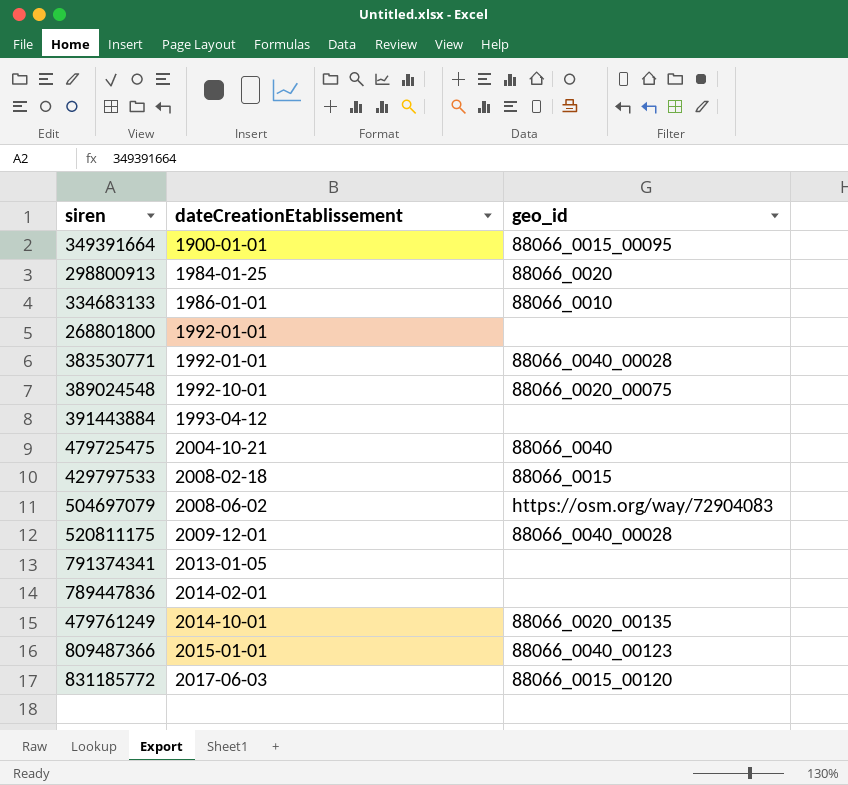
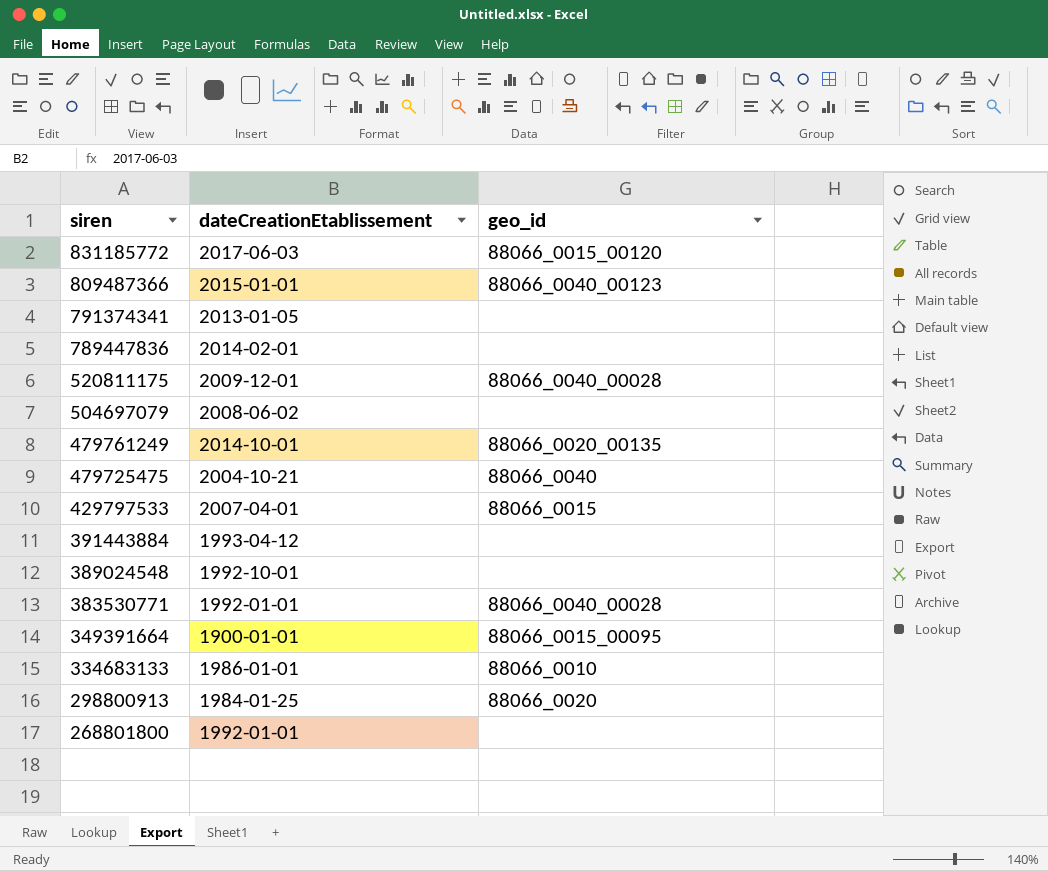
row order: dateCreationEtablissement ascending -> siren descending
504697079 | geo_id: https://osm.org/way/72904083 -> none
429797533 | dateCreationEtablissement: 2008-02-18 -> 2007-04-01
389024548 | geo_id: 88066_0020_00075 -> none

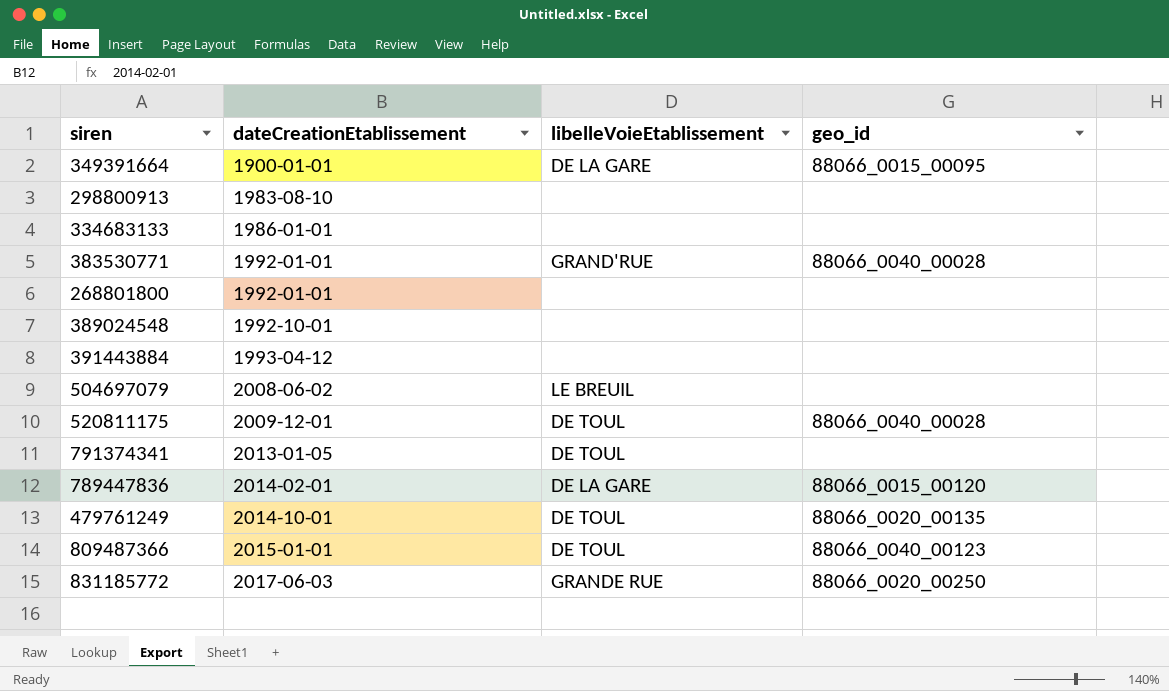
row order: siren descending -> dateCreationEtablissement ascending
column libelleVoieEtablissement | position: none -> 3
row 479725475: 2004-10-21 | 88066_0040 -> none
row 429797533: 2007-04-01 | 88066_0015 -> none
298800913 | dateCreationEtablissement: 1984-01-25 -> 1983-08-10
298800913 | geo_id: 88066_0020 -> none
334683133 | geo_id: 88066_0010 -> none
789447836 | geo_id: none -> 88066_0015_00120
831185772 | geo_id: 88066_0015_00120 -> 88066_0020_00250

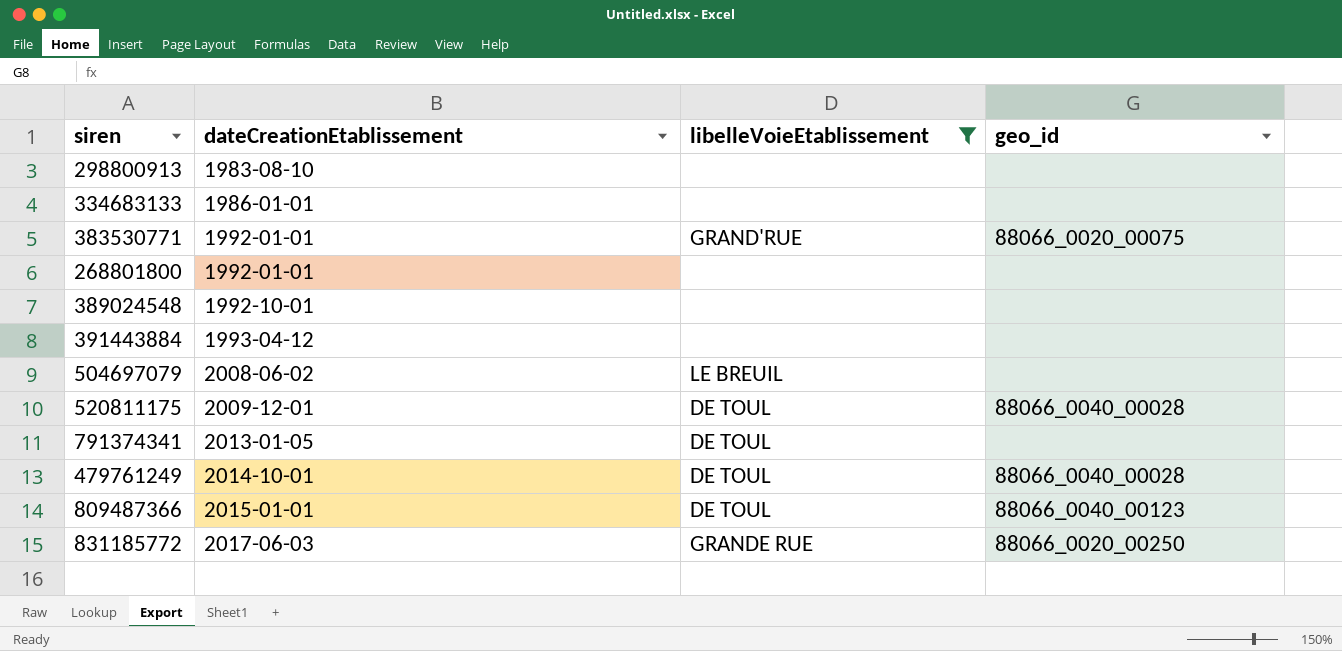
filter: none -> libelleVoieEtablissement != DE LA GARE
383530771 | geo_id: 88066_0040_00028 -> 88066_0020_00075
479761249 | geo_id: 88066_0020_00135 -> 88066_0040_00028

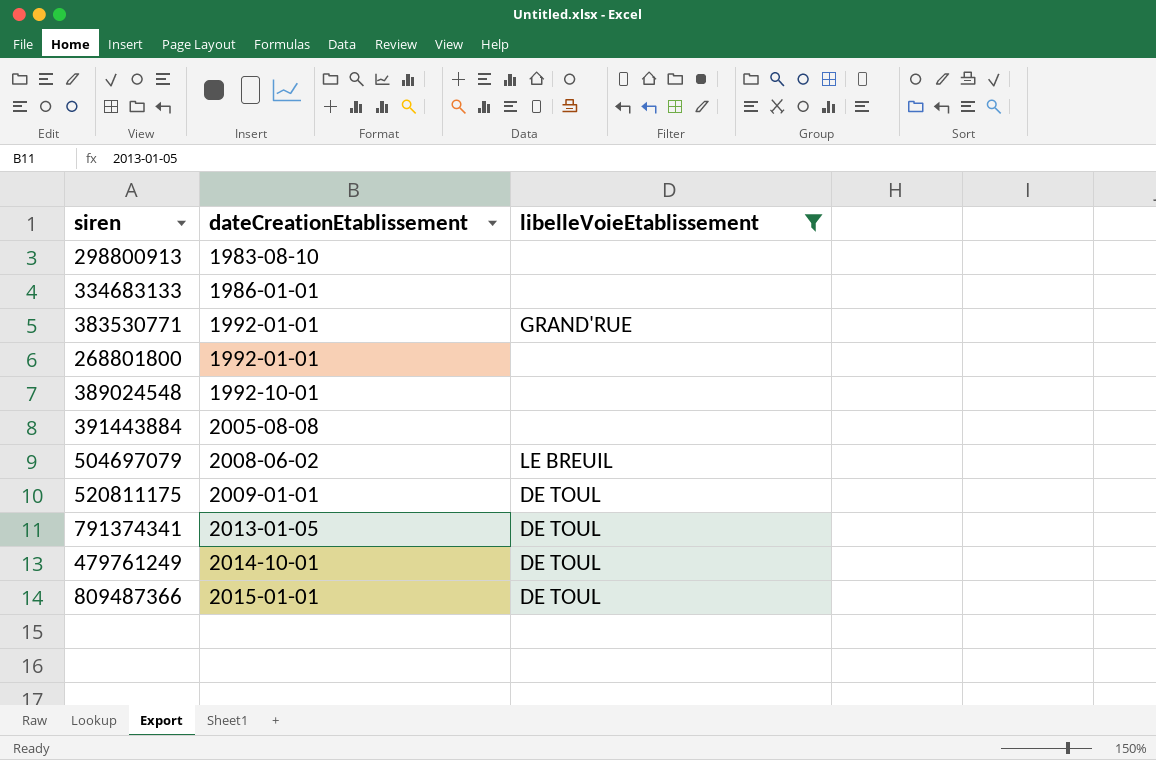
column geo_id | position: 4 -> none
row 831185772: 2017-06-03 | GRANDE RUE | 88066_0020_00250 -> none
391443884 | dateCreationEtablissement: 1993-04-12 -> 2005-08-08
520811175 | dateCreationEtablissement: 2009-12-01 -> 2009-01-01

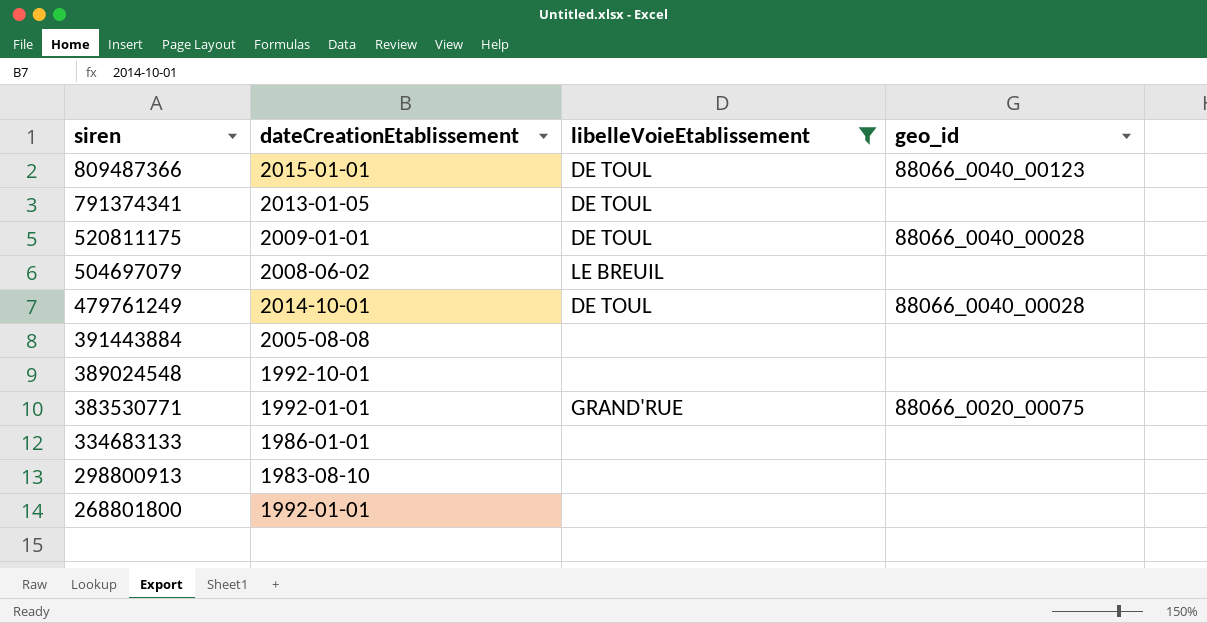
row order: dateCreationEtablissement ascending -> siren descending
column geo_id | position: none -> 4

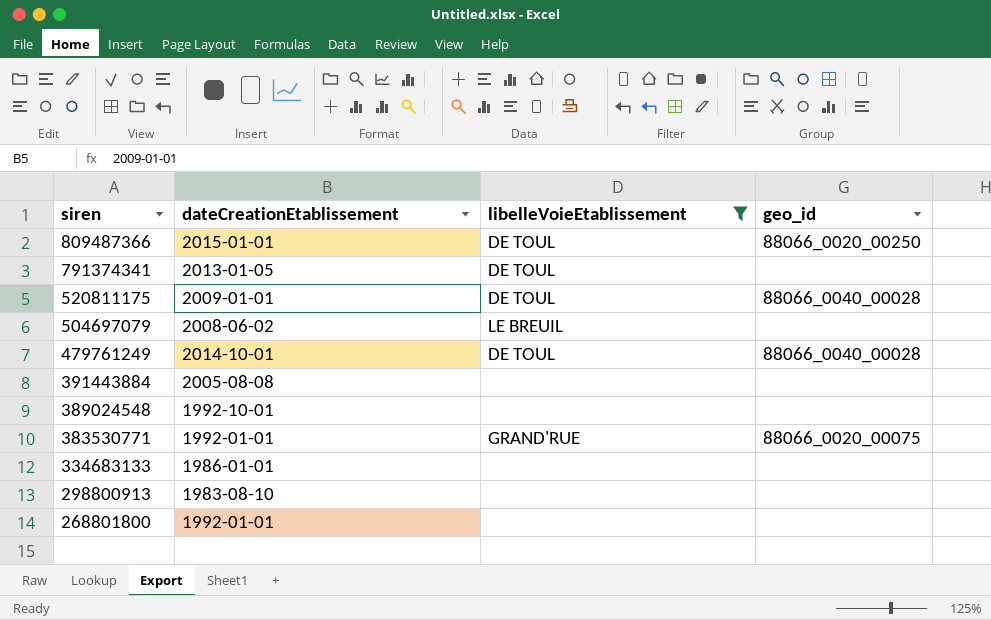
809487366 | geo_id: 88066_0040_00123 -> 88066_0020_00250

